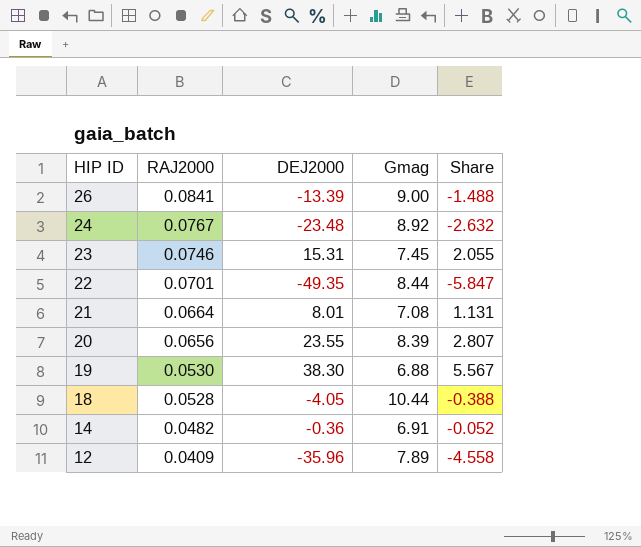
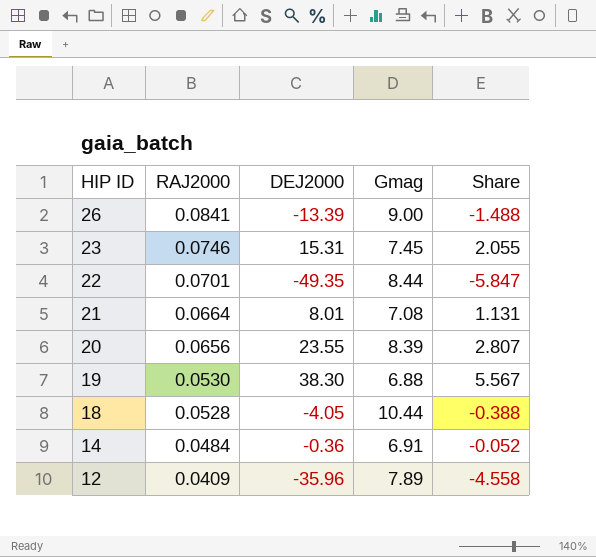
row 24: 0.0767 | -23.48 | 8.92 | -2.632 -> none
14 | RAJ2000: 0.0482 -> 0.0484

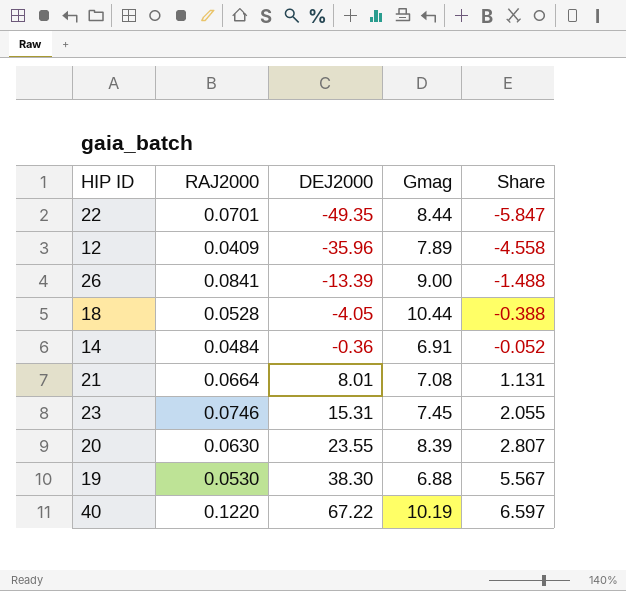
row order: HIP ID descending -> DEJ2000 ascending
20 | RAJ2000: 0.0656 -> 0.0630
row 40: none -> 0.1220 | 67.22 | 10.19 | 6.597

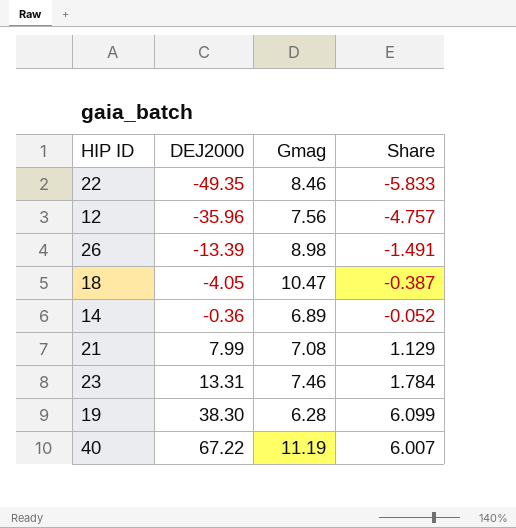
column RAJ2000 | position: 2 -> none
row 20: 0.0630 | 23.55 | 8.39 | 2.807 -> none
22 | Gmag: 8.44 -> 8.46
22 | Share: -5.847 -> -5.833
12 | Gmag: 7.89 -> 7.56
12 | Share: -4.558 -> -4.757
26 | Gmag: 9.00 -> 8.98
26 | Share: -1.488 -> -1.491
18 | Gmag: 10.44 -> 10.47
18 | Share: -0.388 -> -0.387
14 | Gmag: 6.91 -> 6.89
21 | DEJ2000: 8.01 -> 7.99
21 | Share: 1.131 -> 1.129
23 | DEJ2000: 15.31 -> 13.31
23 | Gmag: 7.45 -> 7.46
23 | Share: 2.055 -> 1.784
19 | Gmag: 6.88 -> 6.28
19 | Share: 5.567 -> 6.099
40 | Gmag: 10.19 -> 11.19
40 | Share: 6.597 -> 6.007

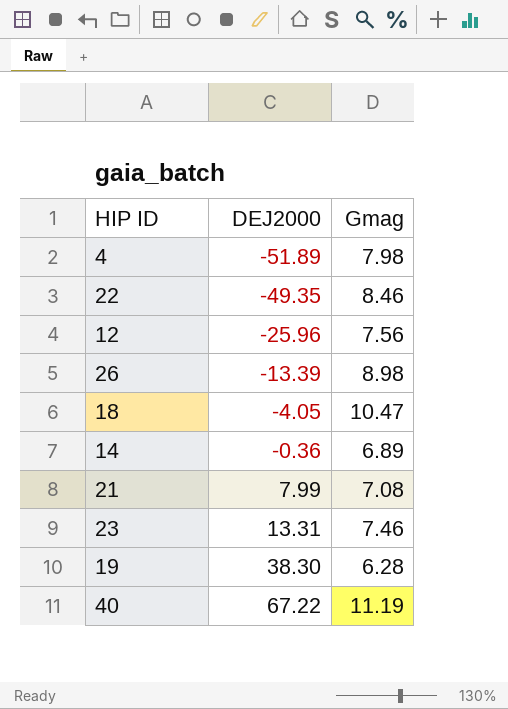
column Share | formula: [DEJ2000] / [Gmag] -> none
row 4: none -> -51.89 | 7.98
12 | DEJ2000: -35.96 -> -25.96

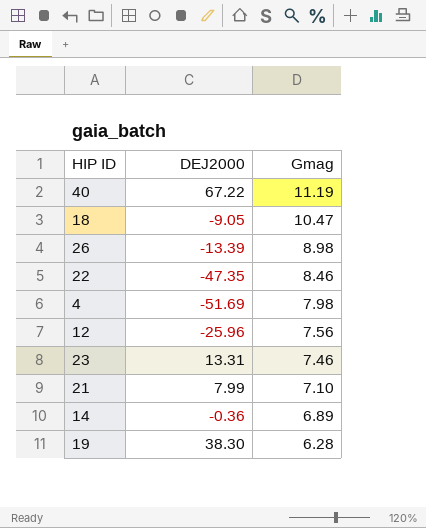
row order: DEJ2000 ascending -> Gmag descending
18 | DEJ2000: -4.05 -> -9.05
22 | DEJ2000: -49.35 -> -47.35
4 | DEJ2000: -51.89 -> -51.69
21 | Gmag: 7.08 -> 7.10

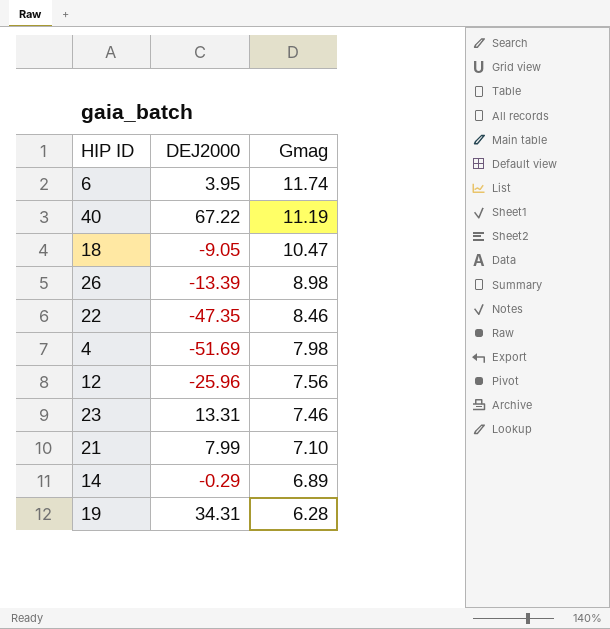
row 6: none -> 3.95 | 11.74
14 | DEJ2000: -0.36 -> -0.29
19 | DEJ2000: 38.30 -> 34.31

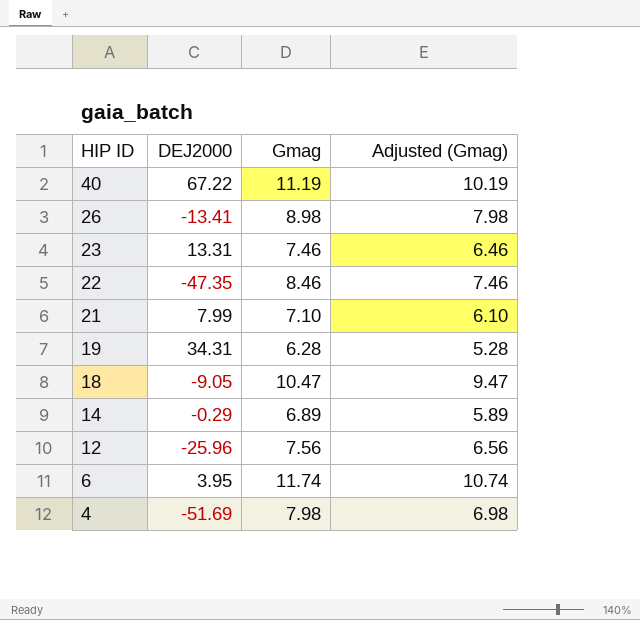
row order: Gmag descending -> HIP ID descending
column Adjusted (Gmag) | formula: none -> [Gmag] - 1
26 | DEJ2000: -13.39 -> -13.41

